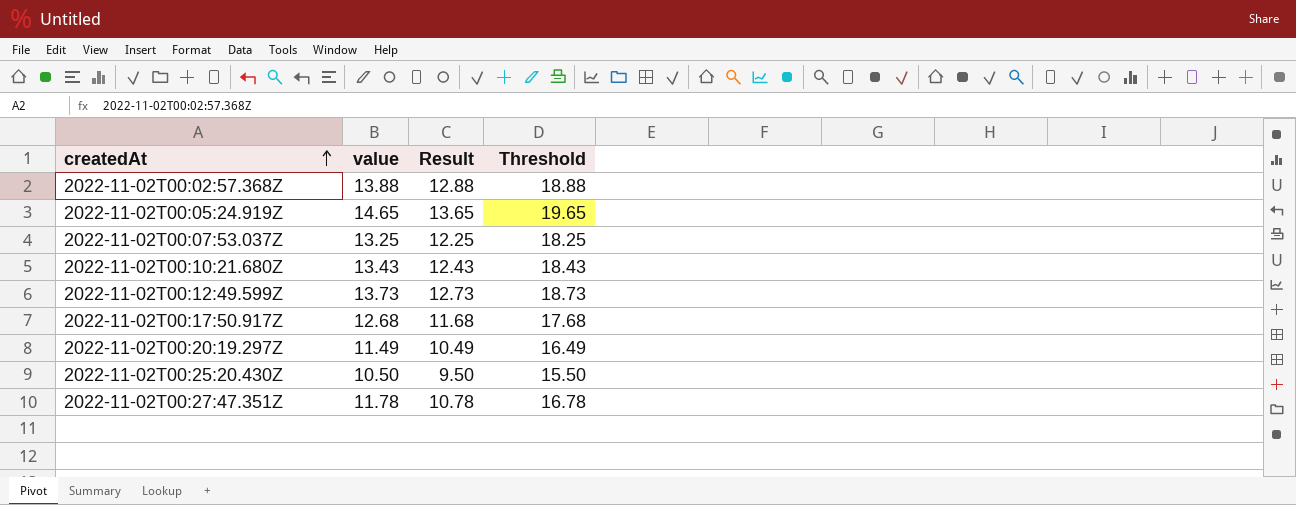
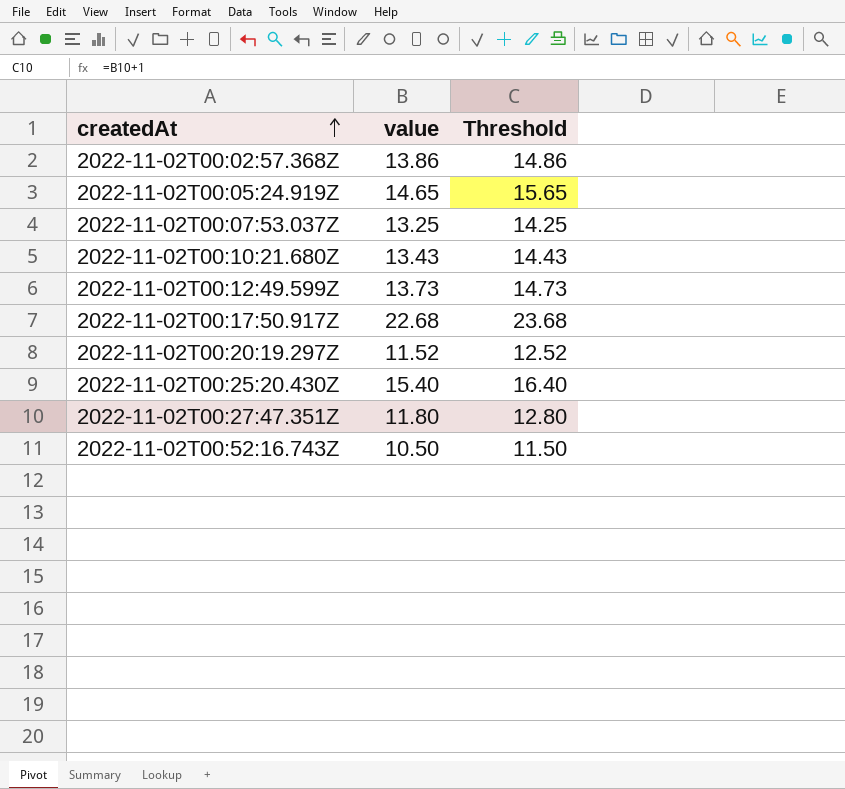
column Result | formula: [value] - 1 -> none
column Threshold | formula: [value] + 5 -> [value] + 1
2022-11-02T00:02:57.368Z | value: 13.88 -> 13.86
2022-11-02T00:17:50.917Z | value: 12.68 -> 22.68
2022-11-02T00:20:19.297Z | value: 11.49 -> 11.52
2022-11-02T00:25:20.430Z | value: 10.50 -> 15.40
2022-11-02T00:27:47.351Z | value: 11.78 -> 11.80
row 2022-11-02T00:52:16.743Z: none -> 10.50 | 11.50

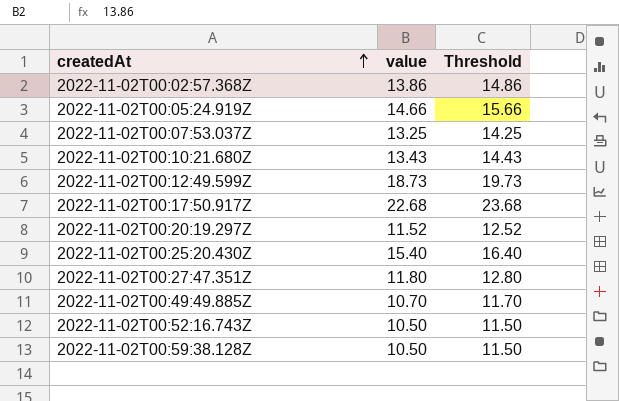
2022-11-02T00:05:24.919Z | value: 14.65 -> 14.66
2022-11-02T00:05:24.919Z | Threshold: 15.65 -> 15.66
2022-11-02T00:12:49.599Z | value: 13.73 -> 18.73
2022-11-02T00:12:49.599Z | Threshold: 14.73 -> 19.73
row 2022-11-02T00:49:49.885Z: none -> 10.70 | 11.70
row 2022-11-02T00:59:38.128Z: none -> 10.50 | 11.50

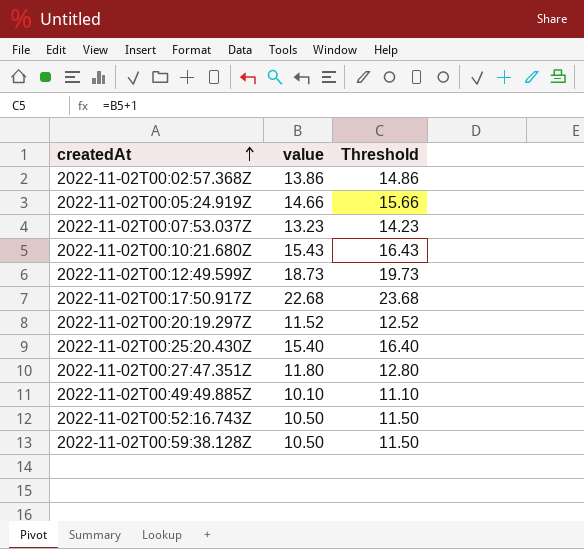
2022-11-02T00:07:53.037Z | value: 13.25 -> 13.23
2022-11-02T00:07:53.037Z | Threshold: 14.25 -> 14.23
2022-11-02T00:10:21.680Z | value: 13.43 -> 15.43
2022-11-02T00:10:21.680Z | Threshold: 14.43 -> 16.43
2022-11-02T00:49:49.885Z | value: 10.70 -> 10.10
2022-11-02T00:49:49.885Z | Threshold: 11.70 -> 11.10

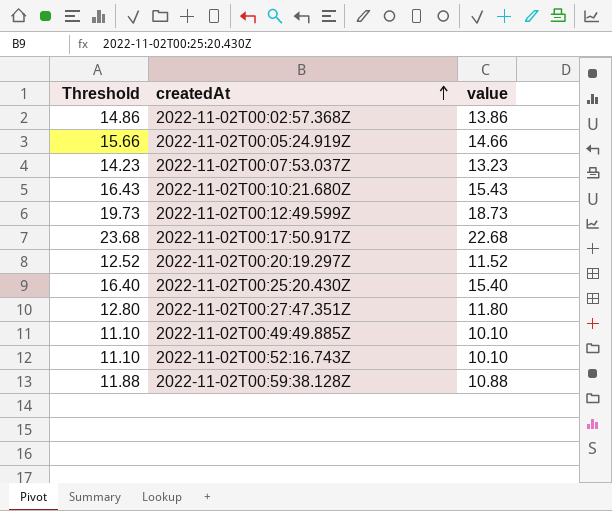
column Threshold | position: 3 -> 1
2022-11-02T00:52:16.743Z | Threshold: 11.50 -> 11.10
2022-11-02T00:52:16.743Z | value: 10.50 -> 10.10
2022-11-02T00:59:38.128Z | Threshold: 11.50 -> 11.88
2022-11-02T00:59:38.128Z | value: 10.50 -> 10.88

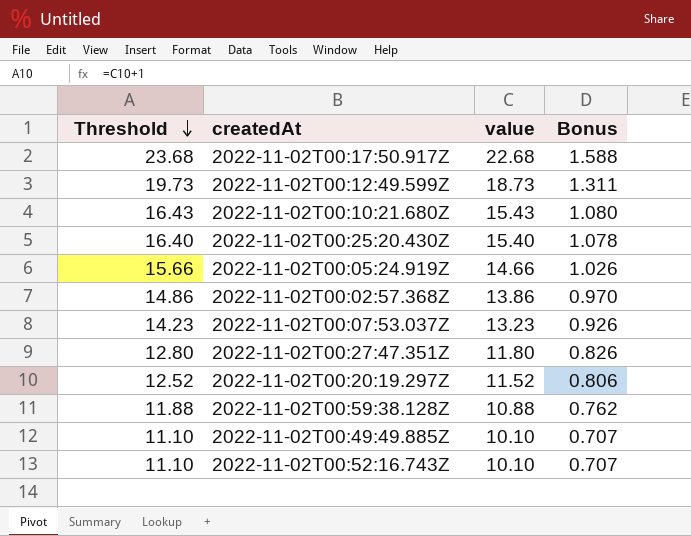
row order: createdAt ascending -> Threshold descending
column Bonus | formula: none -> [value] * 0.07

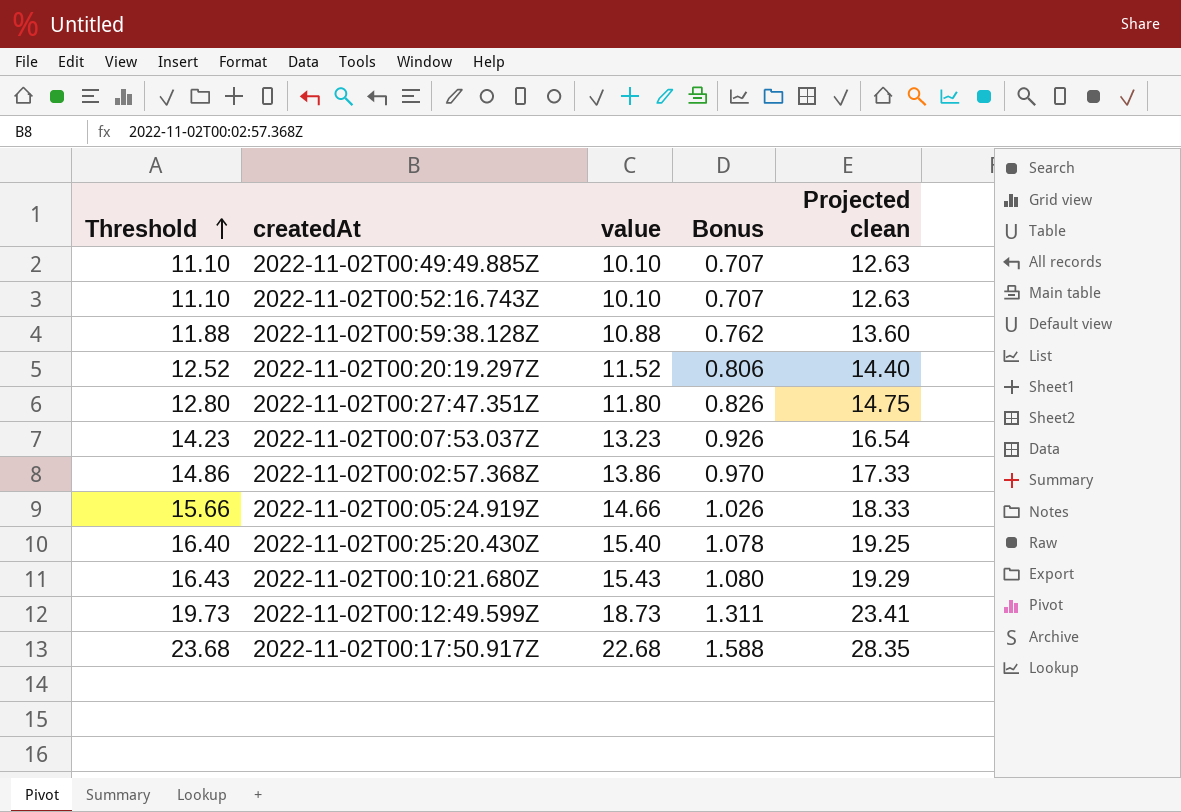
row order: Threshold descending -> Threshold ascending
column Projected clean | formula: none -> [value] * 1.25

